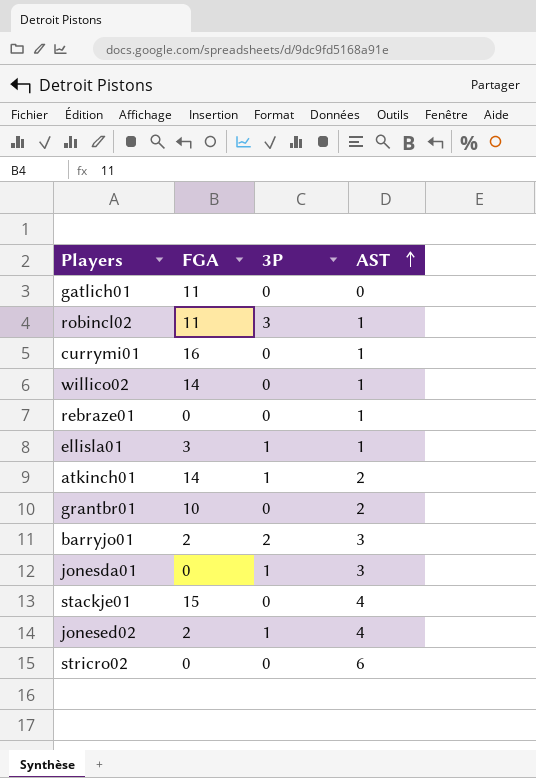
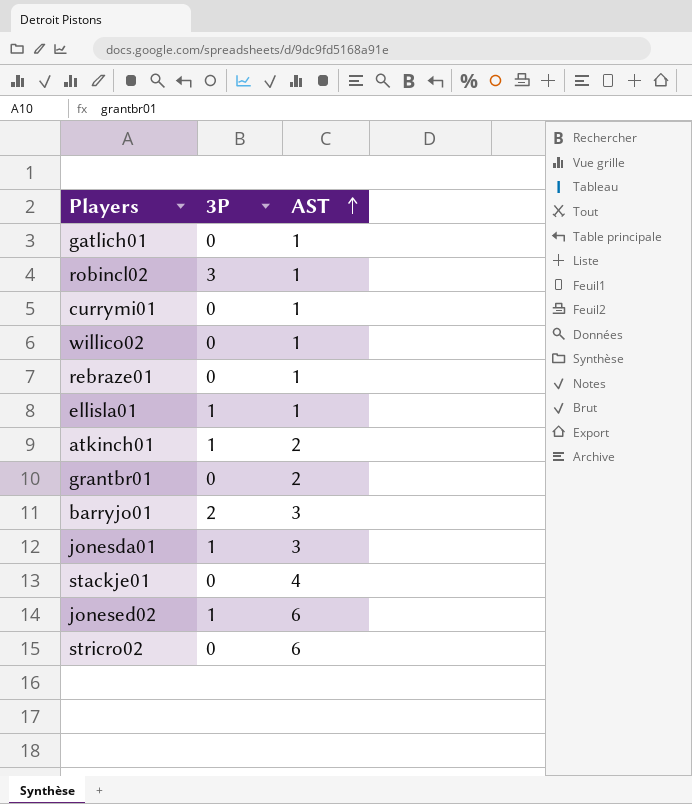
column FGA | position: 2 -> none
gatlich01 | AST: 0 -> 1
jonesed02 | AST: 4 -> 6

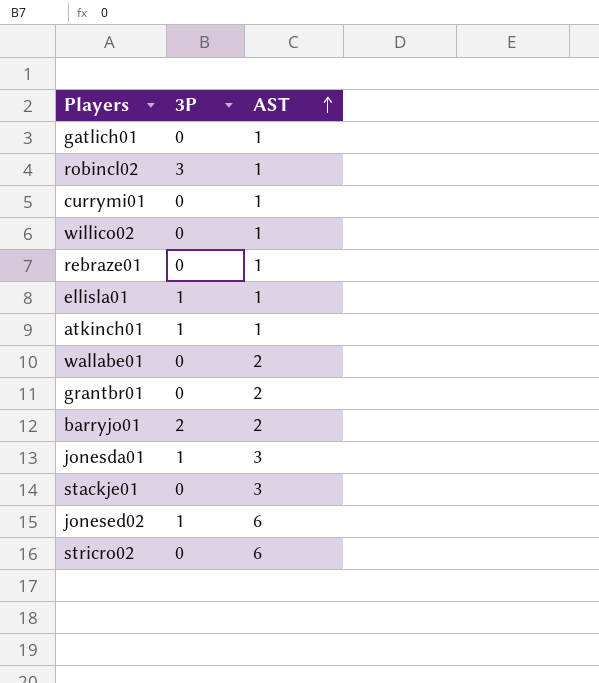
atkinch01 | AST: 2 -> 1
row wallabe01: none -> 0 | 2
barryjo01 | AST: 3 -> 2
stackje01 | AST: 4 -> 3

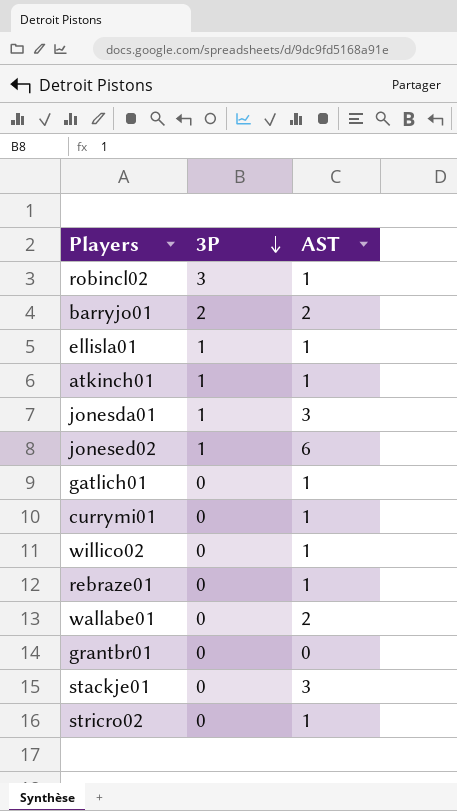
row order: AST ascending -> 3P descending
grantbr01 | AST: 2 -> 0
stricro02 | AST: 6 -> 1

